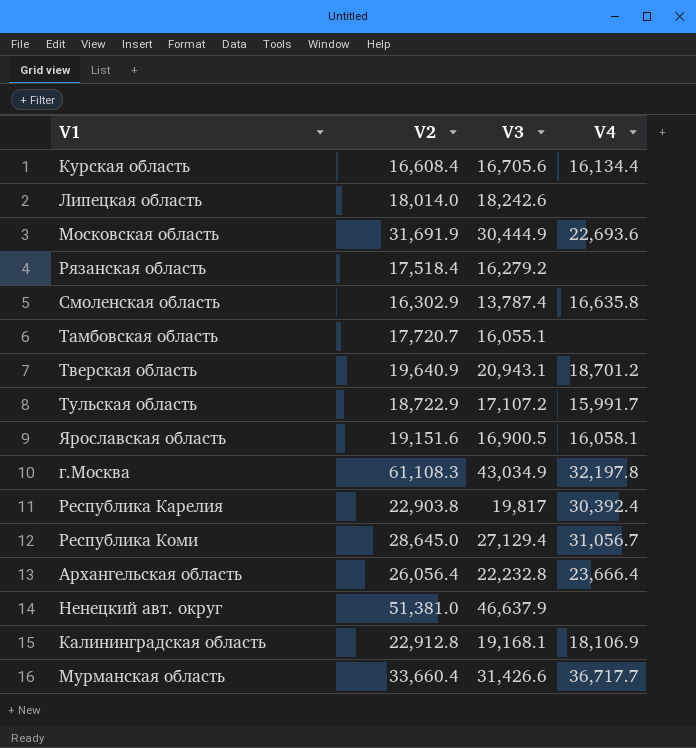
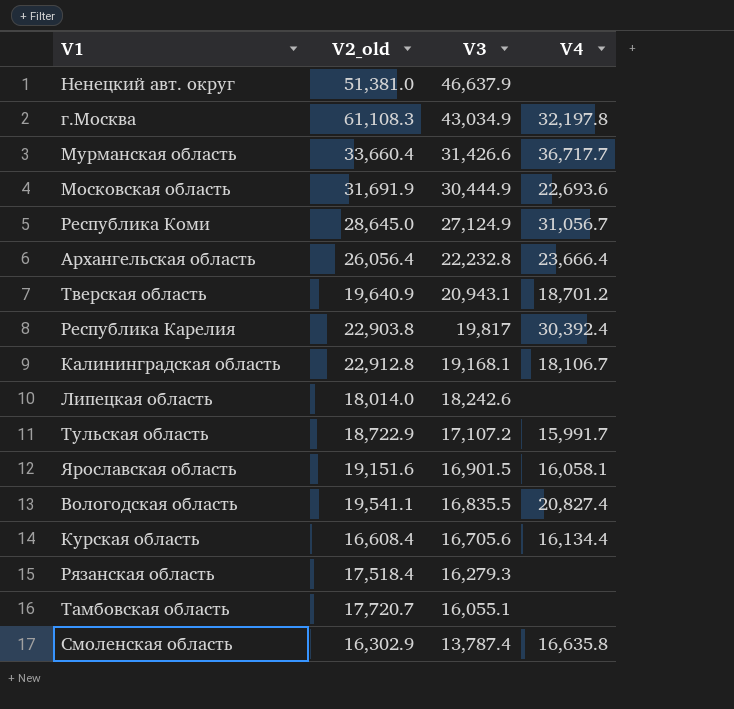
row order: none -> V3 descending
column name: V2 -> V2_old
Республика Коми | V3: 27,129.4 -> 27,124.9
Калининградская область | V4: 18,106.9 -> 18,106.7
Ярославская область | V3: 16,900.5 -> 16,901.5
row Вологодская область: none -> 19,541.1 | 16,835.5 | 20,827.4
Рязанская область | V3: 16,279.2 -> 16,279.3

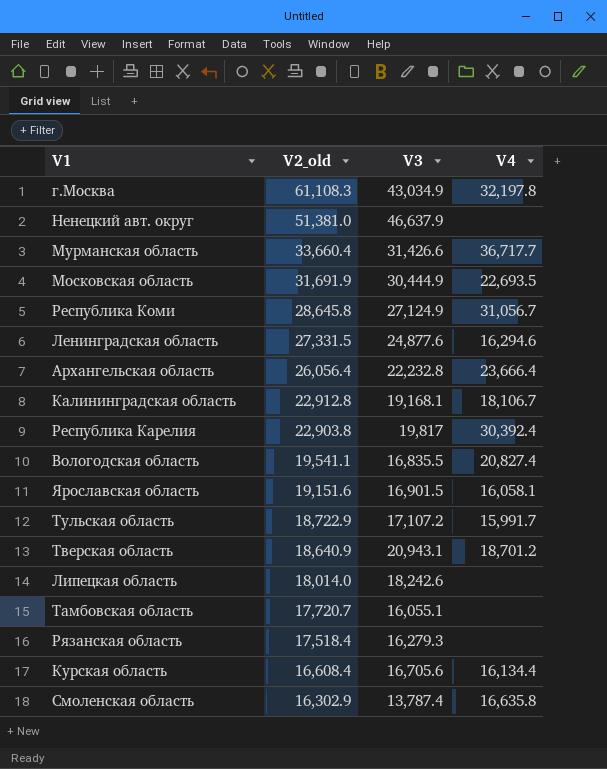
row order: V3 descending -> V2_old descending
Московская область | V4: 22,693.6 -> 22,693.5
Республика Коми | V2_old: 28,645.0 -> 28,645.8
row Ленинградская область: none -> 27,331.5 | 24,877.6 | 16,294.6
Тверская область | V2_old: 19,640.9 -> 18,640.9

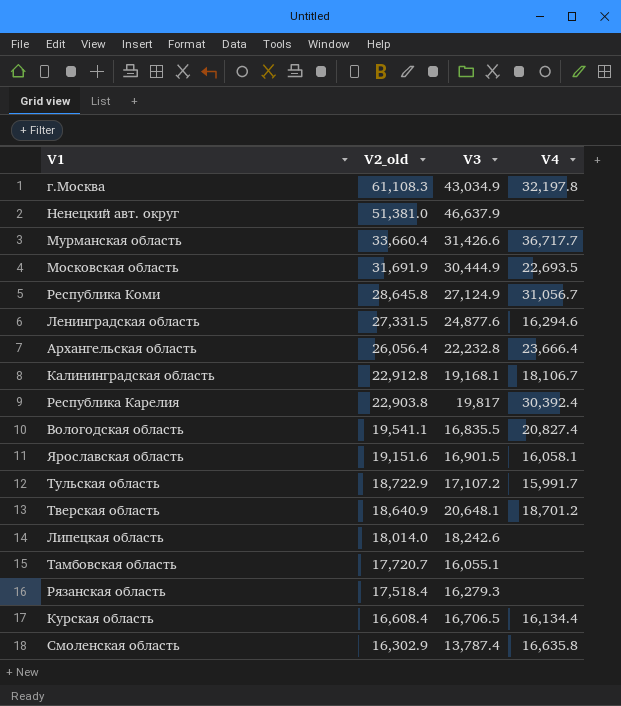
Тверская область | V3: 20,943.1 -> 20,648.1
Курская область | V3: 16,705.6 -> 16,706.5

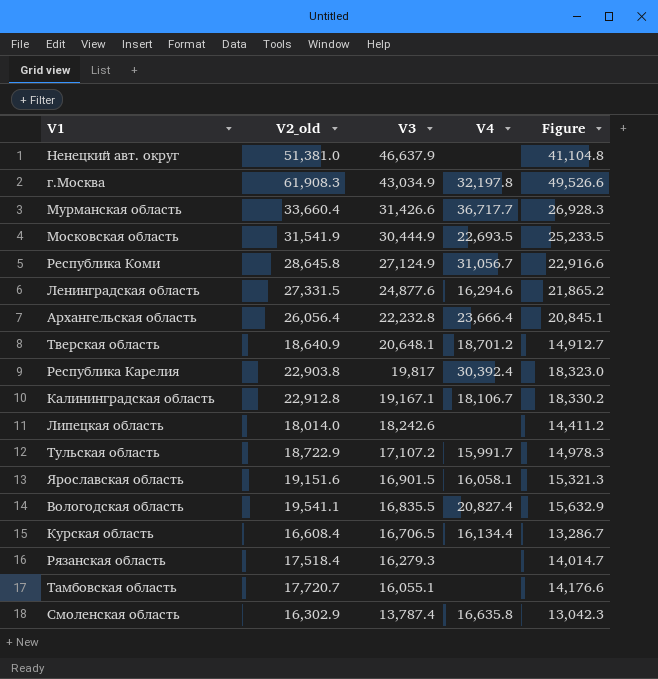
row order: V2_old descending -> V3 descending
column Figure | formula: none -> [V2_old] * 0.8
г.Москва | V2_old: 61,108.3 -> 61,908.3
Московская область | V2_old: 31,691.9 -> 31,541.9
Калининградская область | V3: 19,168.1 -> 19,167.1

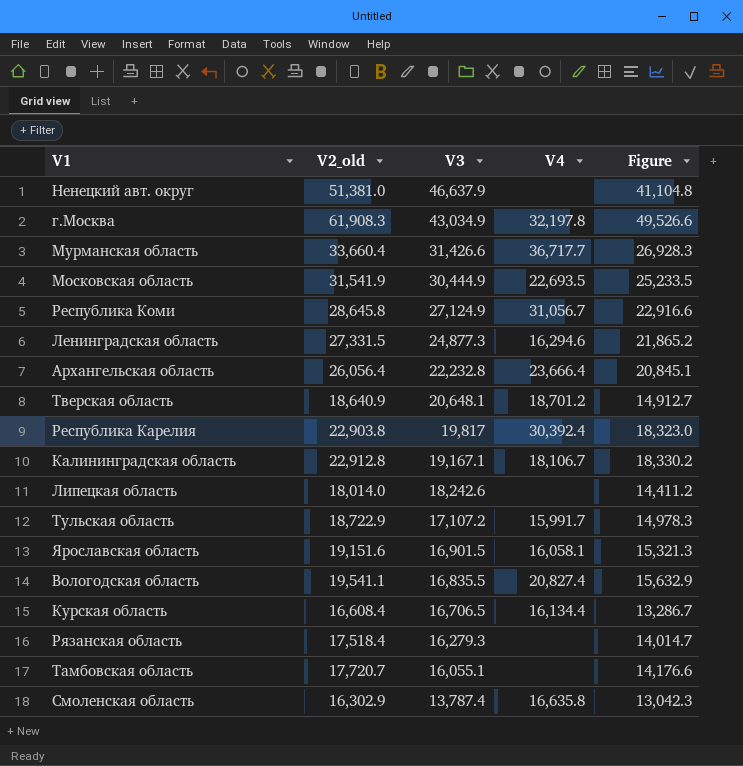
Ленинградская область | V3: 24,877.6 -> 24,877.3

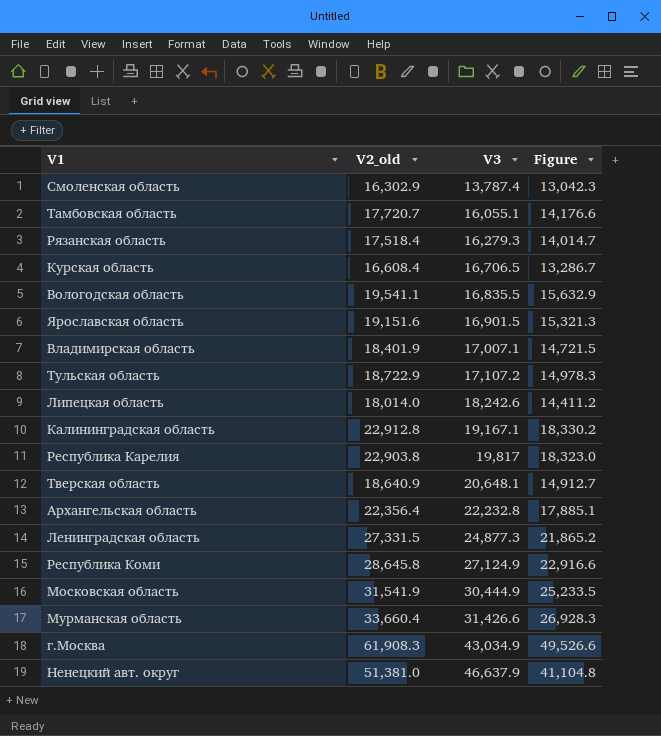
row order: V3 descending -> V3 ascending
column V4 | position: 4 -> none
row Владимирская область: none -> 18,401.9 | 17,007.1 | 14,721.5
Архангельская область | V2_old: 26,056.4 -> 22,356.4
Архангельская область | Figure: 20,845.1 -> 17,885.1

